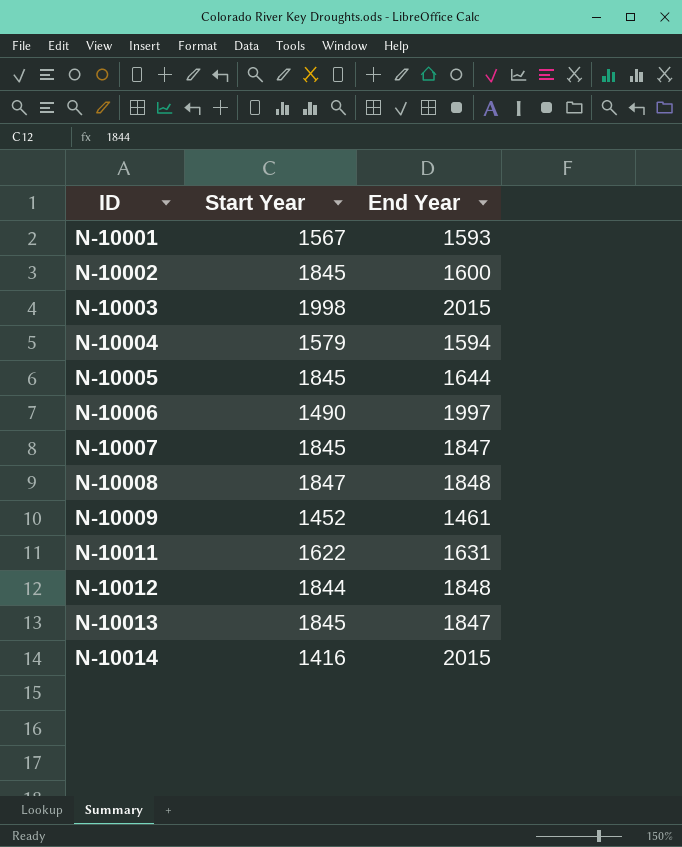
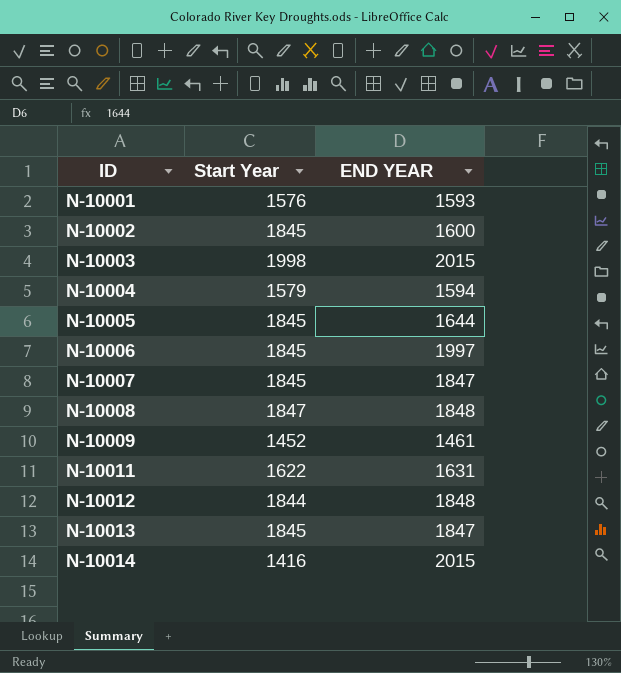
column name: End Year -> END YEAR
N-10001 | Start Year: 1567 -> 1576
N-10006 | Start Year: 1490 -> 1845

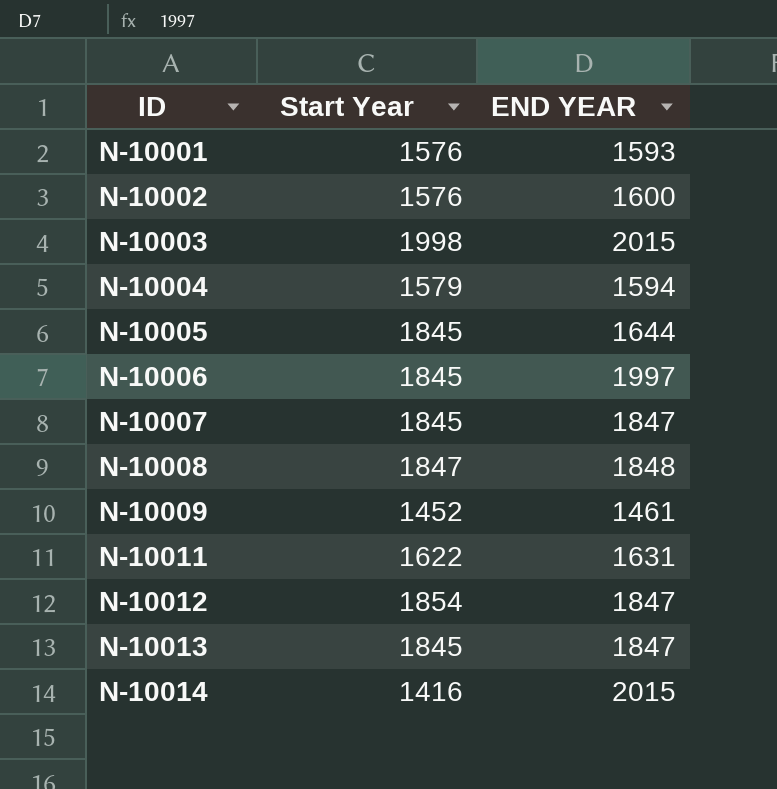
N-10002 | Start Year: 1845 -> 1576
N-10012 | Start Year: 1844 -> 1854
N-10012 | END YEAR: 1848 -> 1847

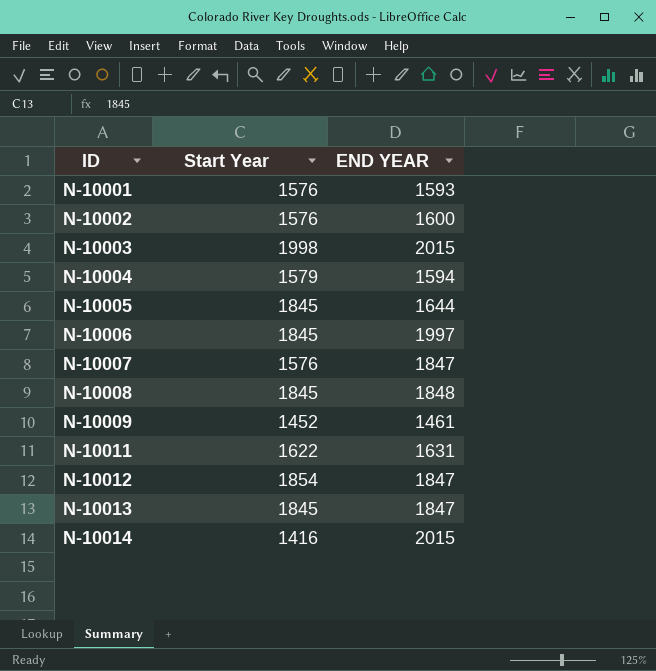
N-10007 | Start Year: 1845 -> 1576
N-10008 | Start Year: 1847 -> 1845

